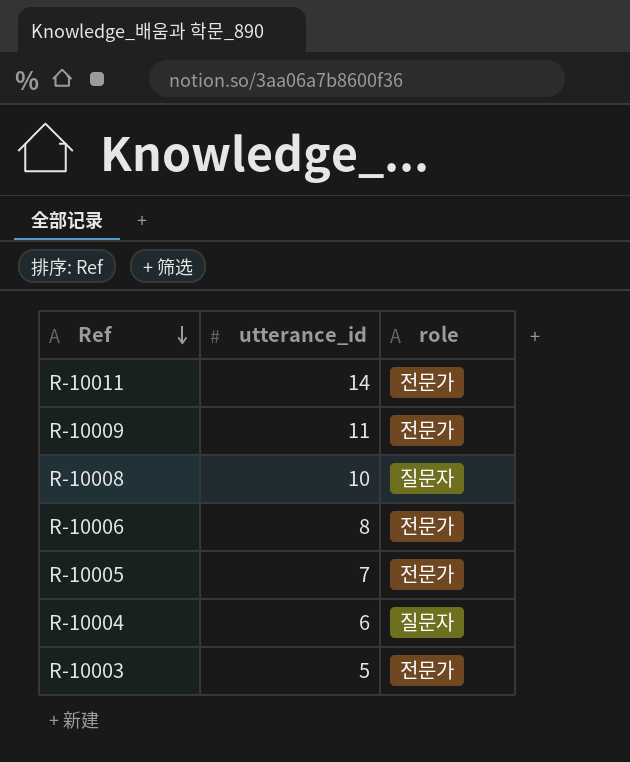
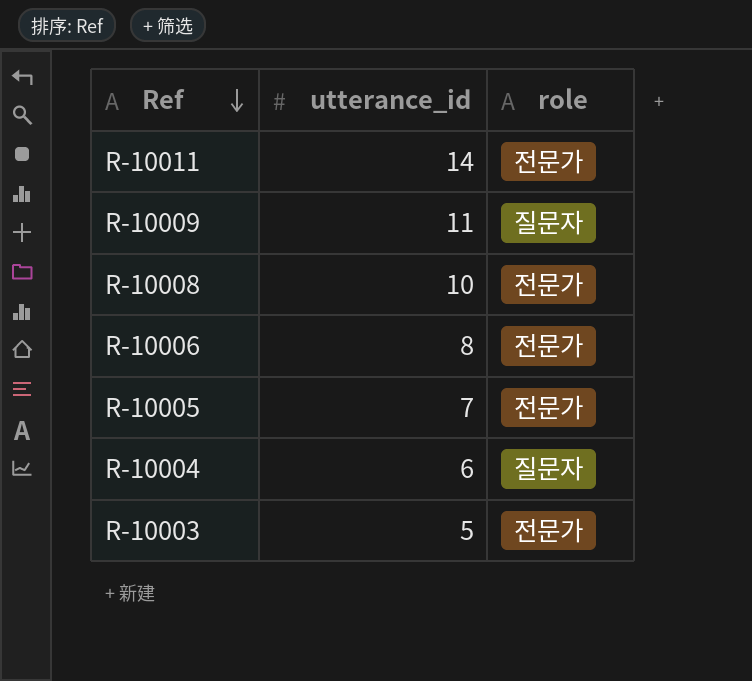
R-10009 | role: 전문가 -> 질문자
R-10008 | role: 질문자 -> 전문가

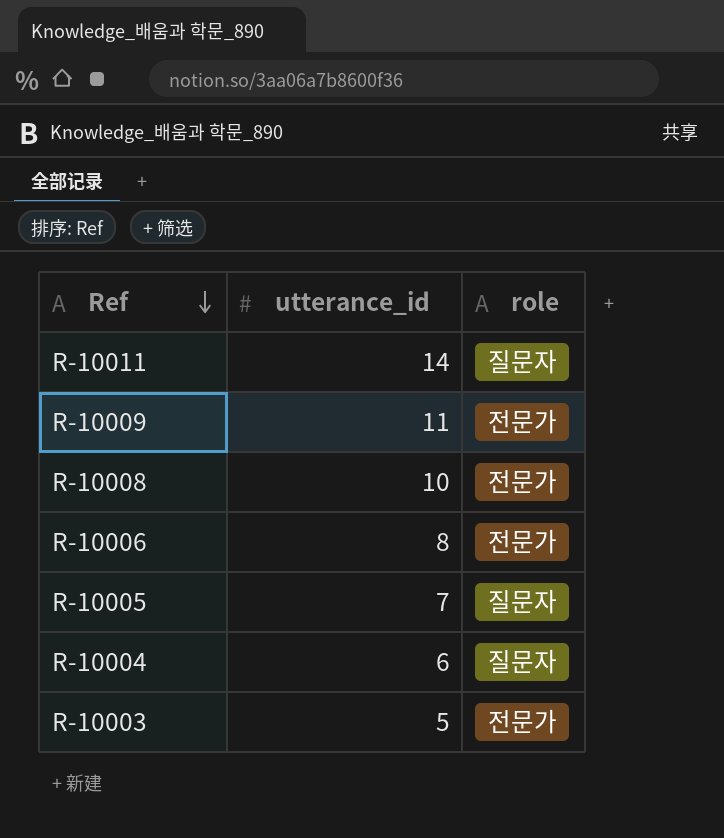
R-10011 | role: 전문가 -> 질문자
R-10009 | role: 질문자 -> 전문가
R-10005 | role: 전문가 -> 질문자

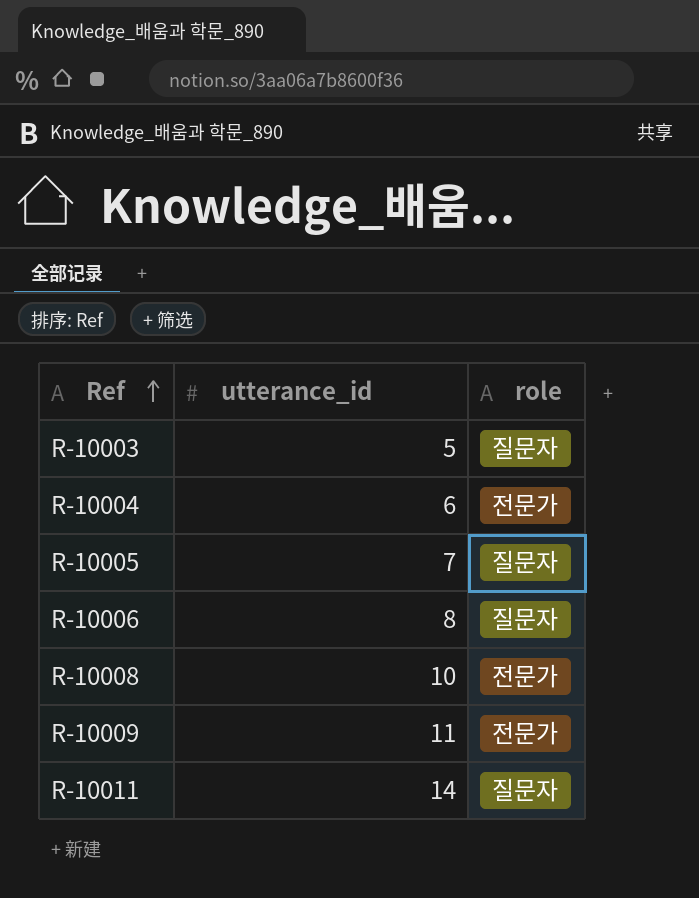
row order: Ref descending -> Ref ascending
R-10003 | role: 전문가 -> 질문자
R-10004 | role: 질문자 -> 전문가
R-10006 | role: 전문가 -> 질문자

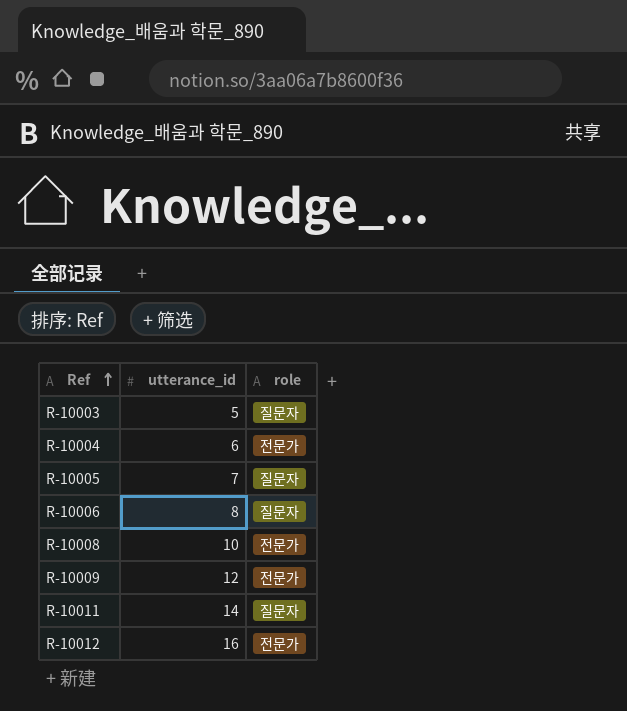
R-10009 | utterance_id: 11 -> 12
row R-10012: none -> 16 | 전문가

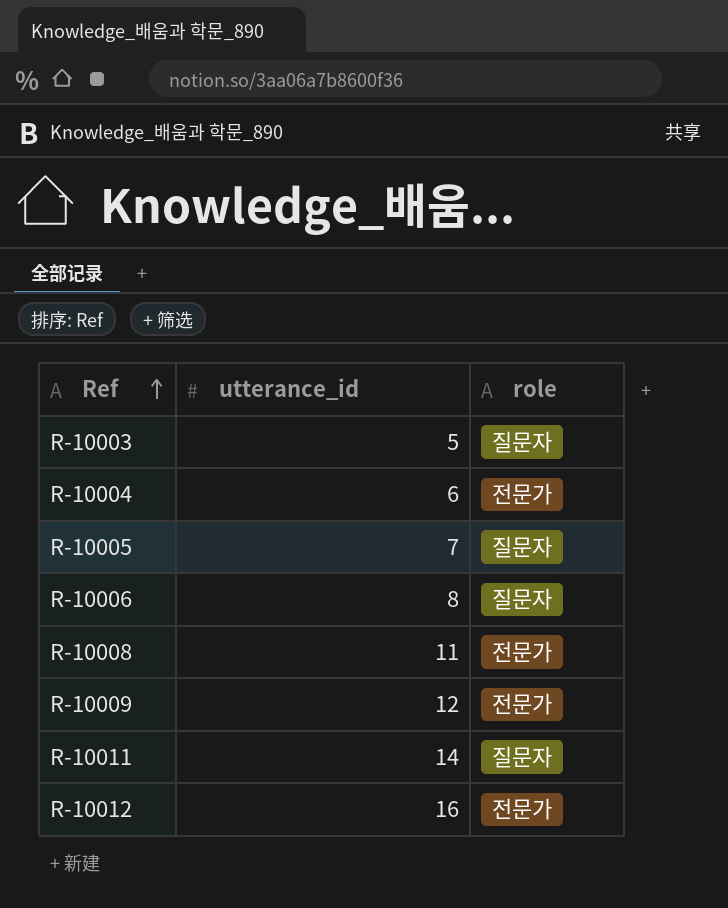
R-10008 | utterance_id: 10 -> 11

